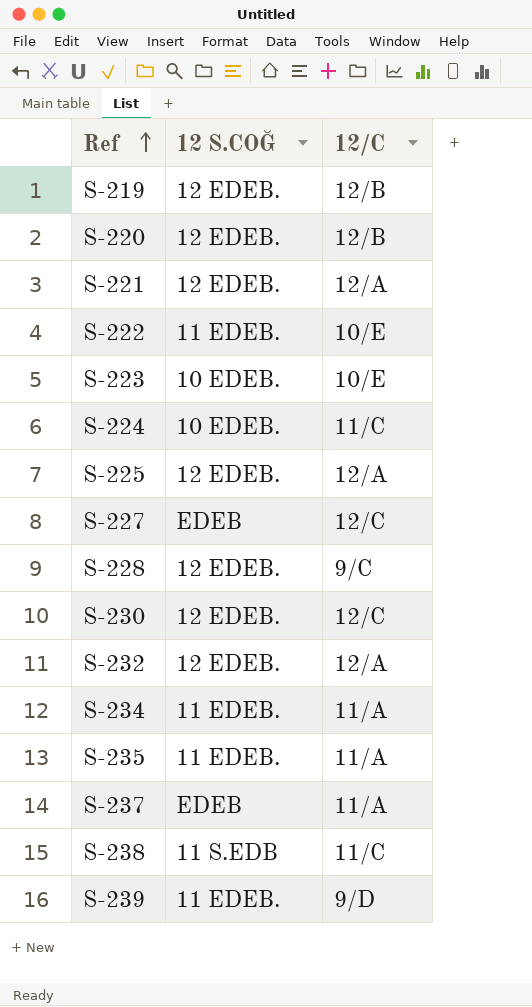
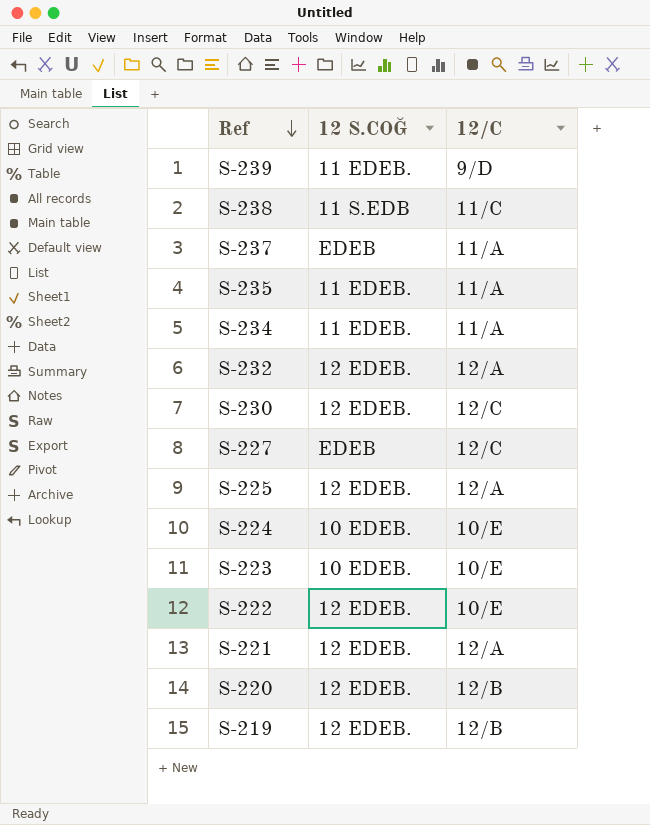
row order: Ref ascending -> Ref descending
row S-228: 12 EDEB. | 9/C -> none
S-224 | 12/C: 11/C -> 10/E
S-222 | 12 S.COĞ: 11 EDEB. -> 12 EDEB.

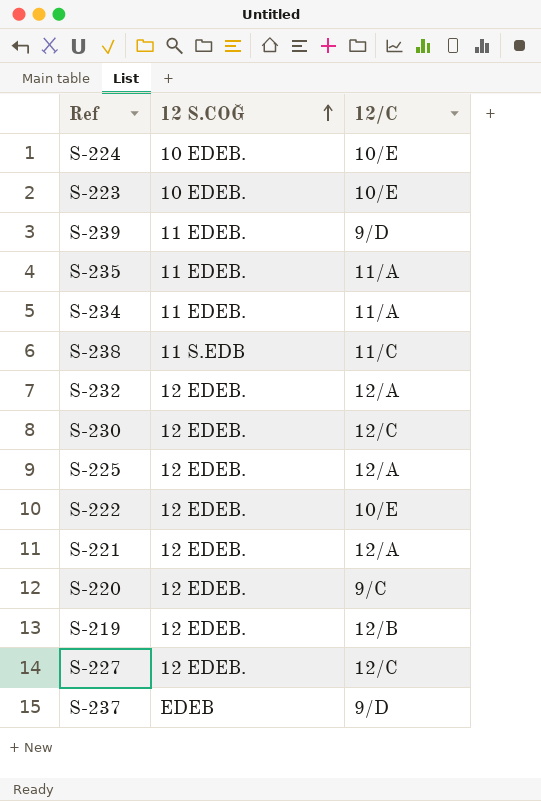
row order: Ref descending -> 12 S.COĞ ascending
S-220 | 12/C: 12/B -> 9/C
S-227 | 12 S.COĞ: EDEB -> 12 EDEB.
S-237 | 12/C: 11/A -> 9/D

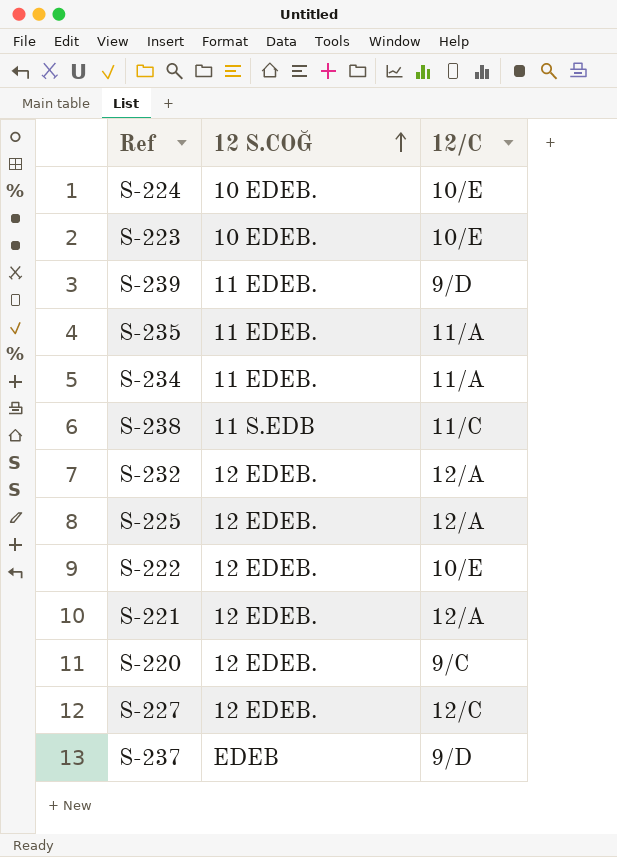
row S-230: 12 EDEB. | 12/C -> none
row S-219: 12 EDEB. | 12/B -> none

